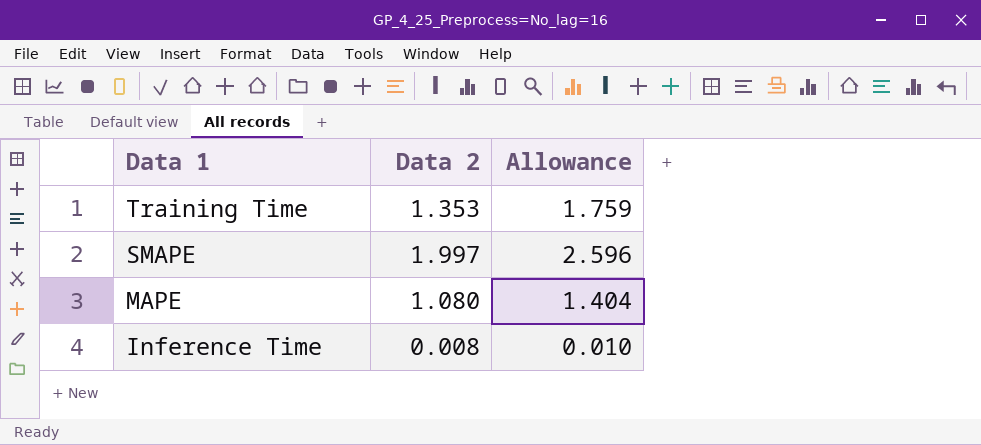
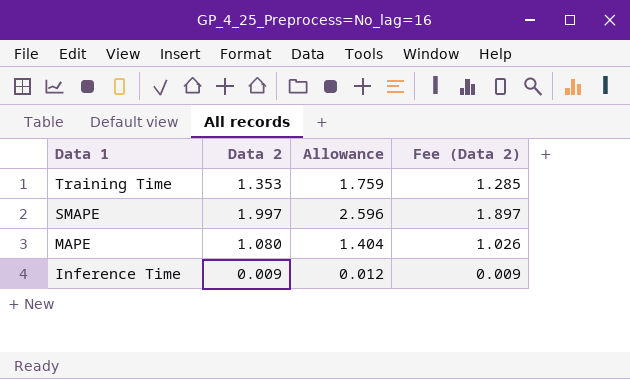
column Fee (Data 2) | formula: none -> [Data 2] * 0.95
Inference Time | Data 2: 0.008 -> 0.009
Inference Time | Allowance: 0.010 -> 0.012

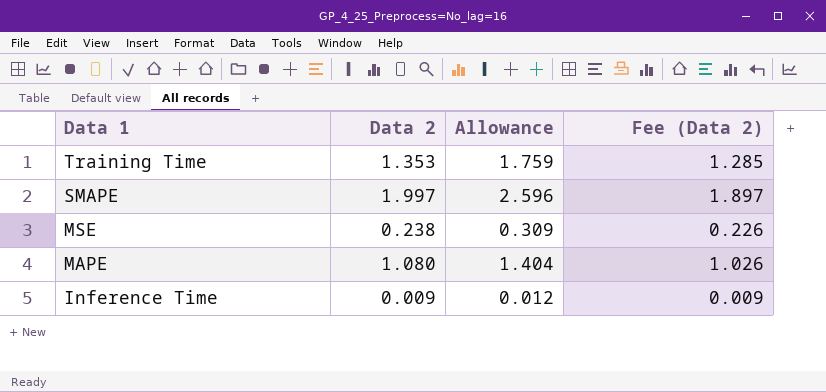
row MSE: none -> 0.238 | 0.309 | 0.226

